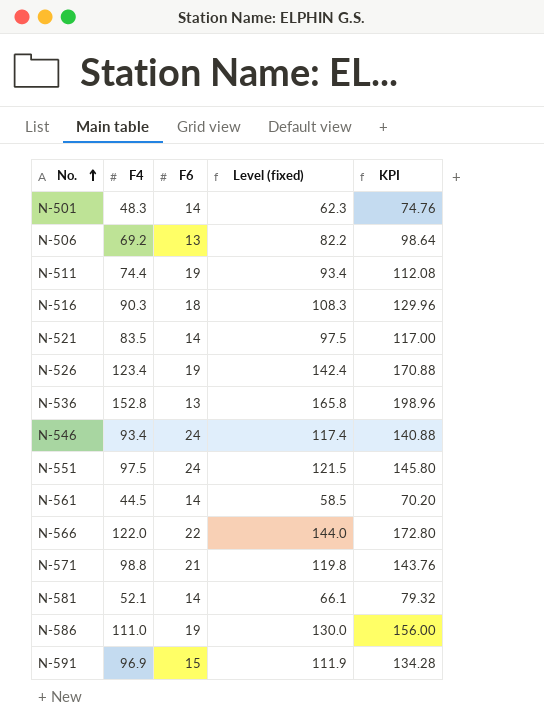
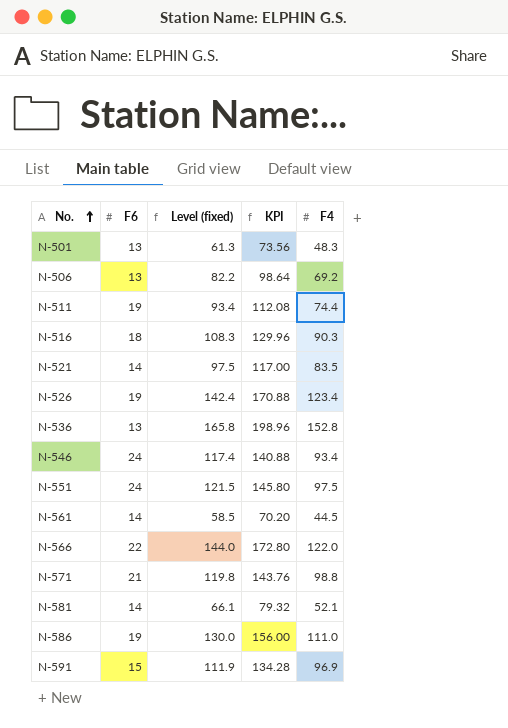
column F4 | position: 2 -> 5
N-501 | F6: 14 -> 13
N-501 | Level (fixed): 62.3 -> 61.3
N-501 | KPI: 74.76 -> 73.56

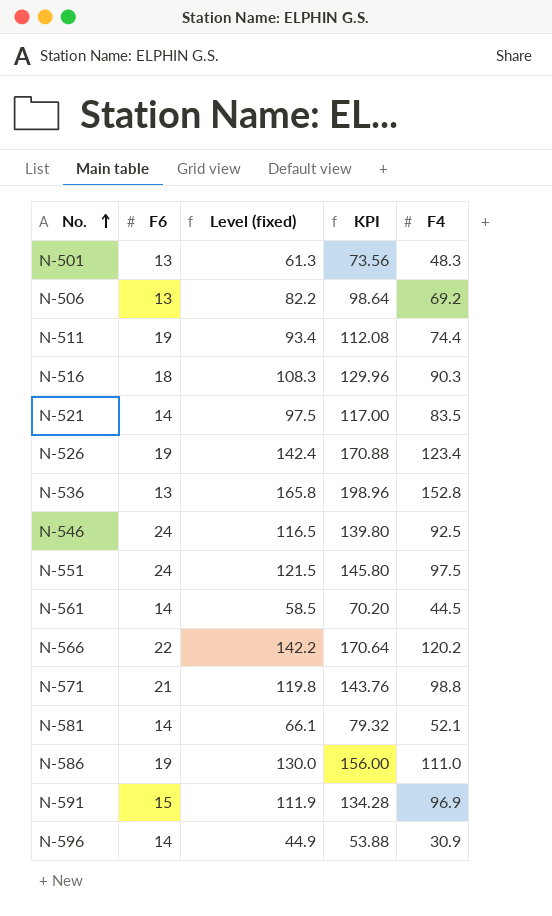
N-546 | Level (fixed): 117.4 -> 116.5
N-546 | KPI: 140.88 -> 139.80
N-546 | F4: 93.4 -> 92.5
N-566 | Level (fixed): 144.0 -> 142.2
N-566 | KPI: 172.80 -> 170.64
N-566 | F4: 122.0 -> 120.2
row N-596: none -> 14 | 44.9 | 53.88 | 30.9

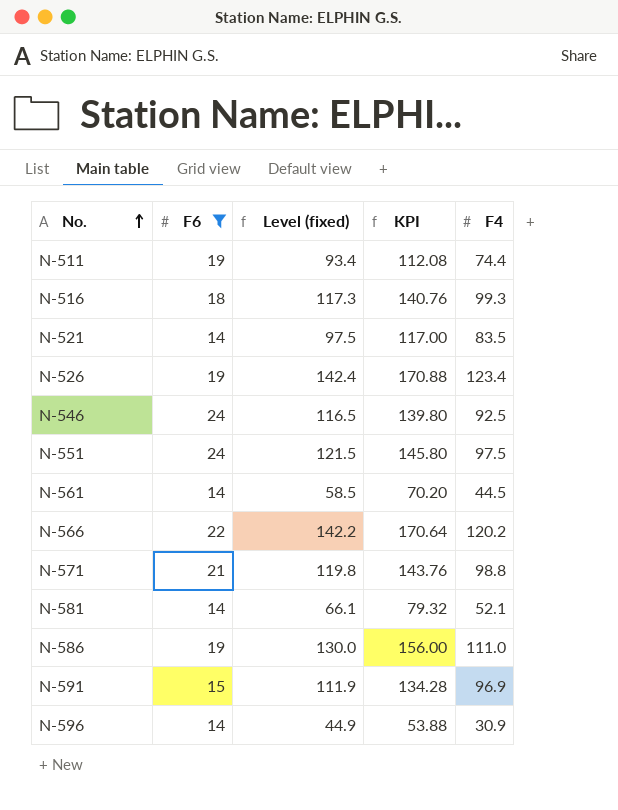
filter: none -> F6 != 13
N-516 | Level (fixed): 108.3 -> 117.3
N-516 | KPI: 129.96 -> 140.76
N-516 | F4: 90.3 -> 99.3

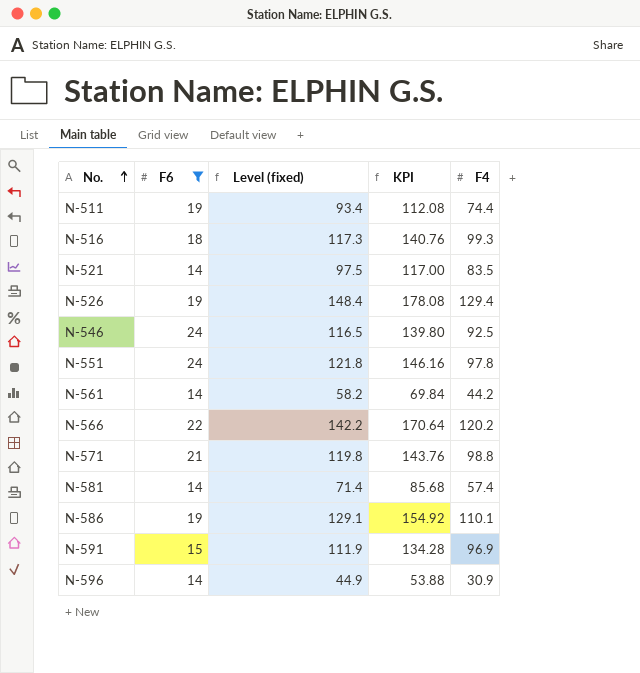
N-526 | Level (fixed): 142.4 -> 148.4
N-526 | KPI: 170.88 -> 178.08
N-526 | F4: 123.4 -> 129.4
N-551 | Level (fixed): 121.5 -> 121.8
N-551 | KPI: 145.80 -> 146.16
N-551 | F4: 97.5 -> 97.8
N-561 | Level (fixed): 58.5 -> 58.2
N-561 | KPI: 70.20 -> 69.84
N-561 | F4: 44.5 -> 44.2
N-581 | Level (fixed): 66.1 -> 71.4
N-581 | KPI: 79.32 -> 85.68
N-581 | F4: 52.1 -> 57.4
N-586 | Level (fixed): 130.0 -> 129.1
N-586 | KPI: 156.00 -> 154.92
N-586 | F4: 111.0 -> 110.1

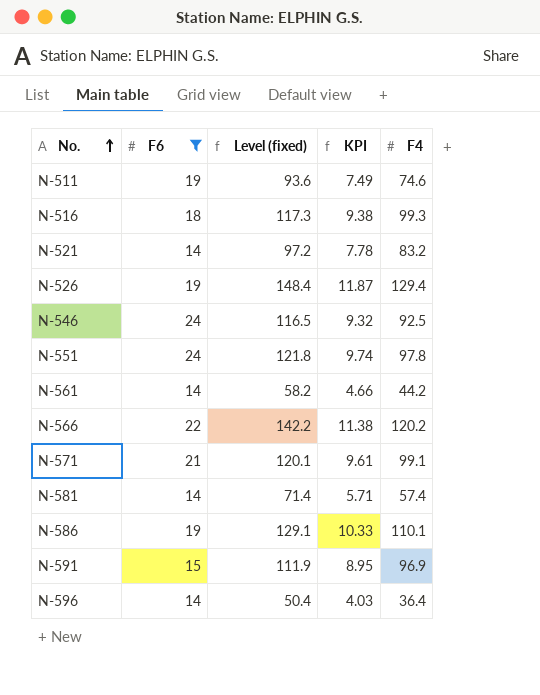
column KPI | formula: [Level (fixed)] * 1.2 -> [Level (fixed)] * 0.08
N-511 | Level (fixed): 93.4 -> 93.6
N-511 | F4: 74.4 -> 74.6
N-521 | Level (fixed): 97.5 -> 97.2
N-521 | F4: 83.5 -> 83.2
N-571 | Level (fixed): 119.8 -> 120.1
N-571 | F4: 98.8 -> 99.1
N-596 | Level (fixed): 44.9 -> 50.4
N-596 | F4: 30.9 -> 36.4

